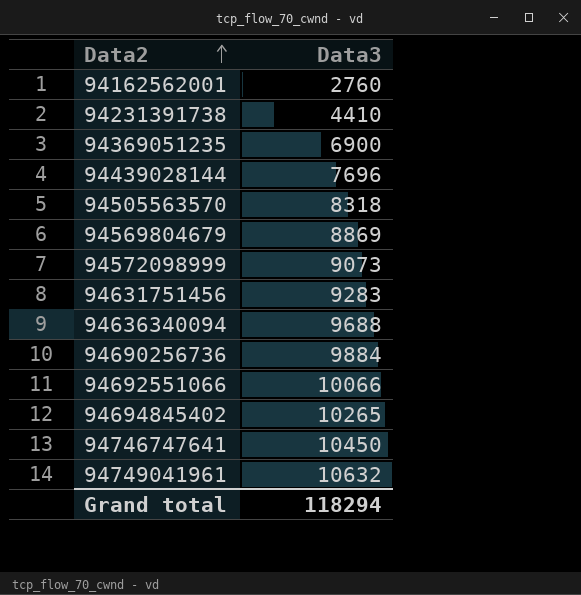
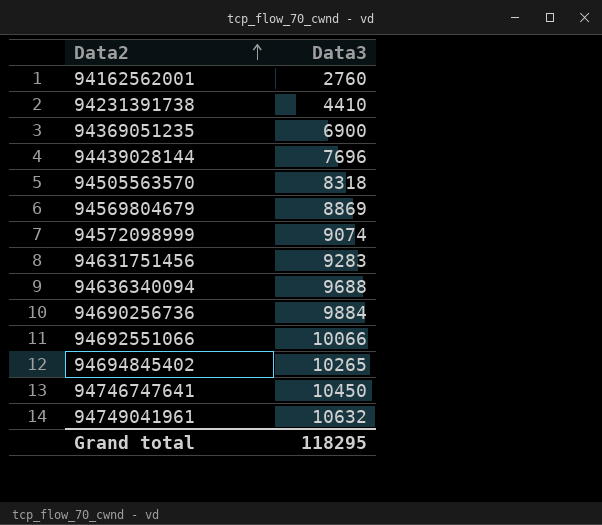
94572098999 | Data3: 9073 -> 9074
Grand total | Data3: 118294 -> 118295

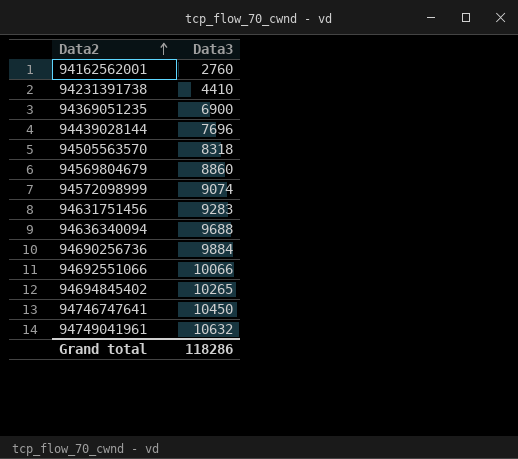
94569804679 | Data3: 8869 -> 8860
Grand total | Data3: 118295 -> 118286

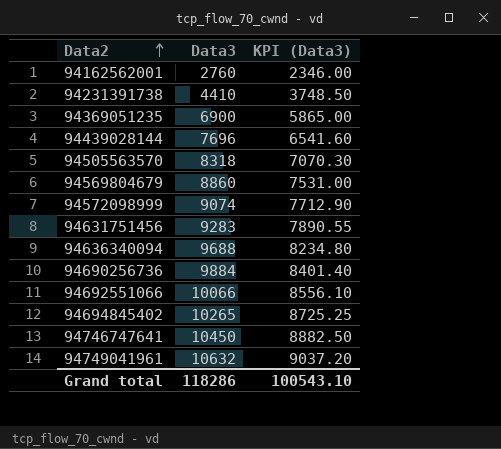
column KPI (Data3) | formula: none -> [Data3] * 0.85

